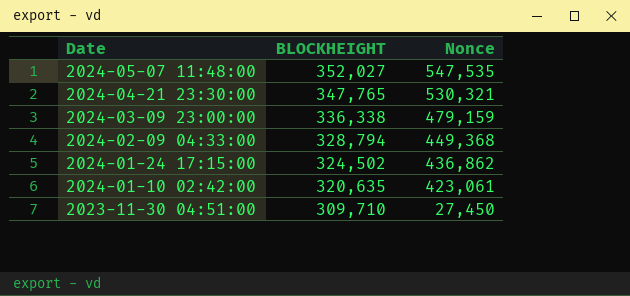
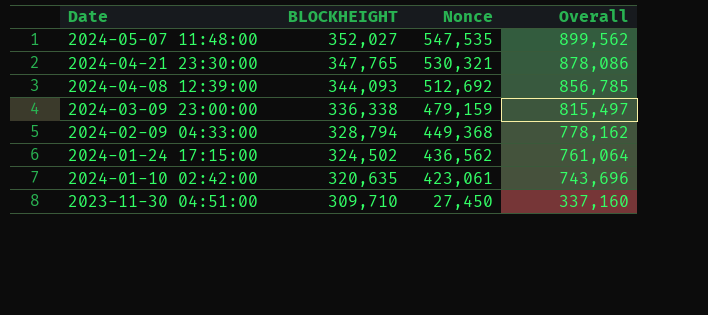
column Overall | formula: none -> [BLOCKHEIGHT] + [Nonce]
row 2024-04-08 12:39:00: none -> 344,093 | 512,692 | 856,785
2024-01-24 17:15:00 | Nonce: 436,862 -> 436,562

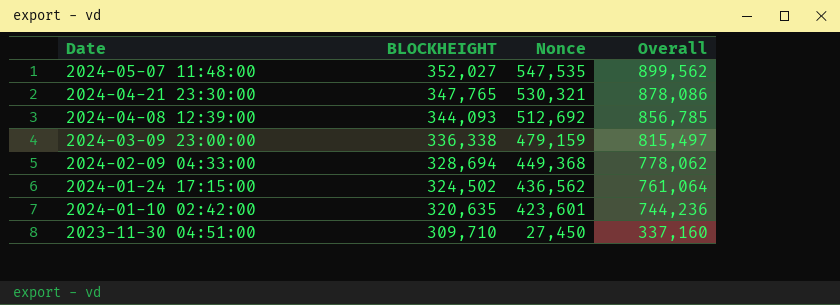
2024-02-09 04:33:00 | BLOCKHEIGHT: 328,794 -> 328,694
2024-02-09 04:33:00 | Overall: 778,162 -> 778,062
2024-01-10 02:42:00 | Nonce: 423,061 -> 423,601
2024-01-10 02:42:00 | Overall: 743,696 -> 744,236

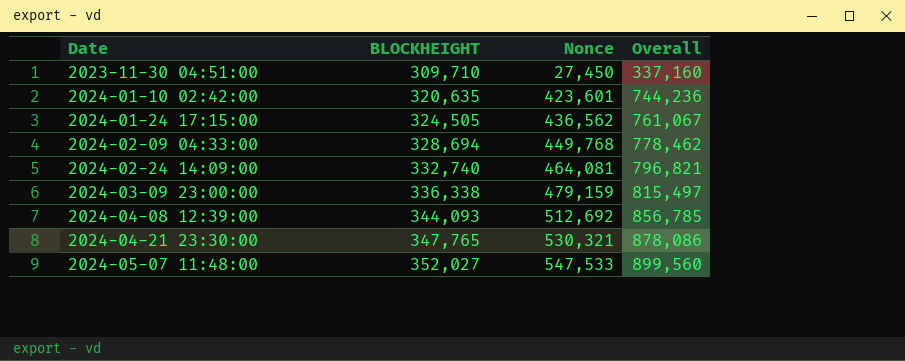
row order: Date descending -> Date ascending
2024-01-24 17:15:00 | BLOCKHEIGHT: 324,502 -> 324,505
2024-01-24 17:15:00 | Overall: 761,064 -> 761,067
2024-02-09 04:33:00 | Nonce: 449,368 -> 449,768
2024-02-09 04:33:00 | Overall: 778,062 -> 778,462
row 2024-02-24 14:09:00: none -> 332,740 | 464,081 | 796,821
2024-05-07 11:48:00 | Nonce: 547,535 -> 547,533
2024-05-07 11:48:00 | Overall: 899,562 -> 899,560

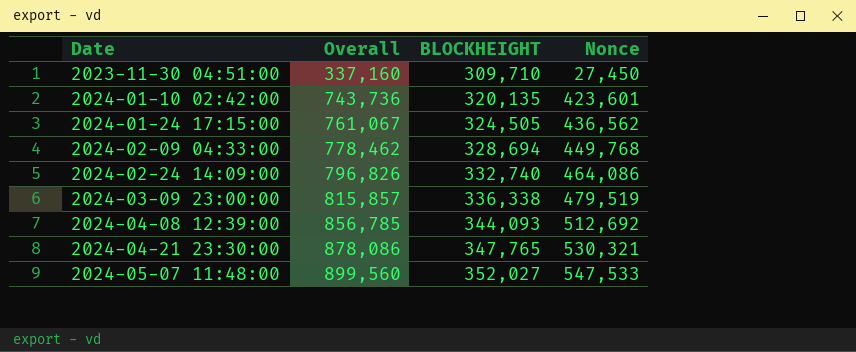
column Overall | position: 4 -> 2
2024-01-10 02:42:00 | Overall: 744,236 -> 743,736
2024-01-10 02:42:00 | BLOCKHEIGHT: 320,635 -> 320,135
2024-02-24 14:09:00 | Overall: 796,821 -> 796,826
2024-02-24 14:09:00 | Nonce: 464,081 -> 464,086
2024-03-09 23:00:00 | Overall: 815,497 -> 815,857
2024-03-09 23:00:00 | Nonce: 479,159 -> 479,519

